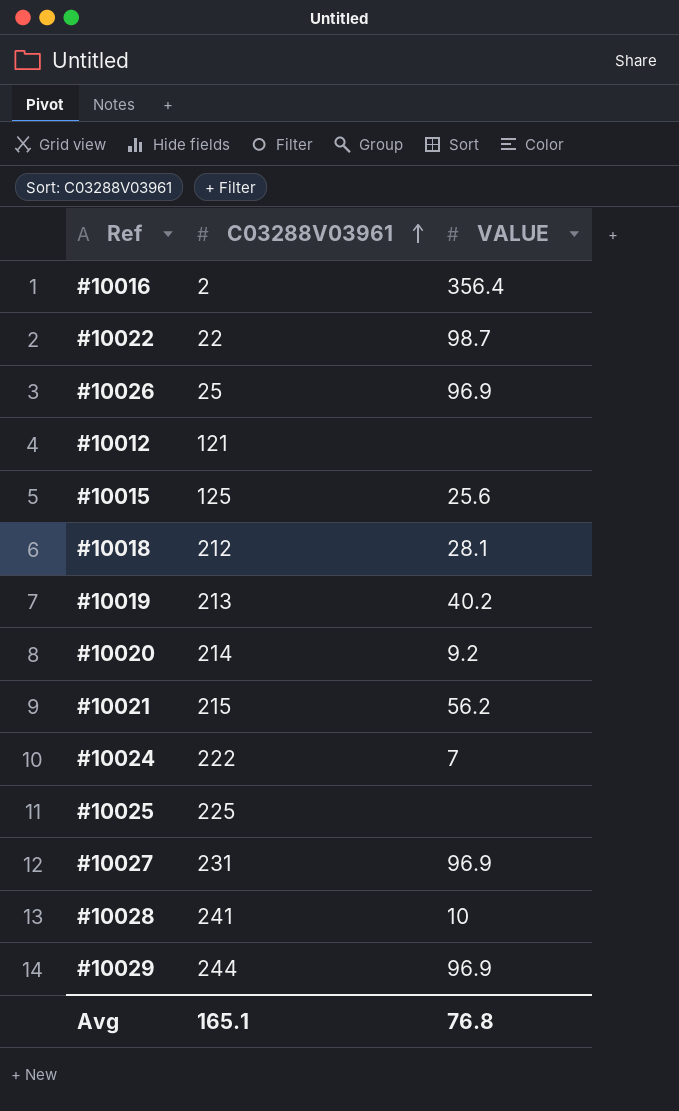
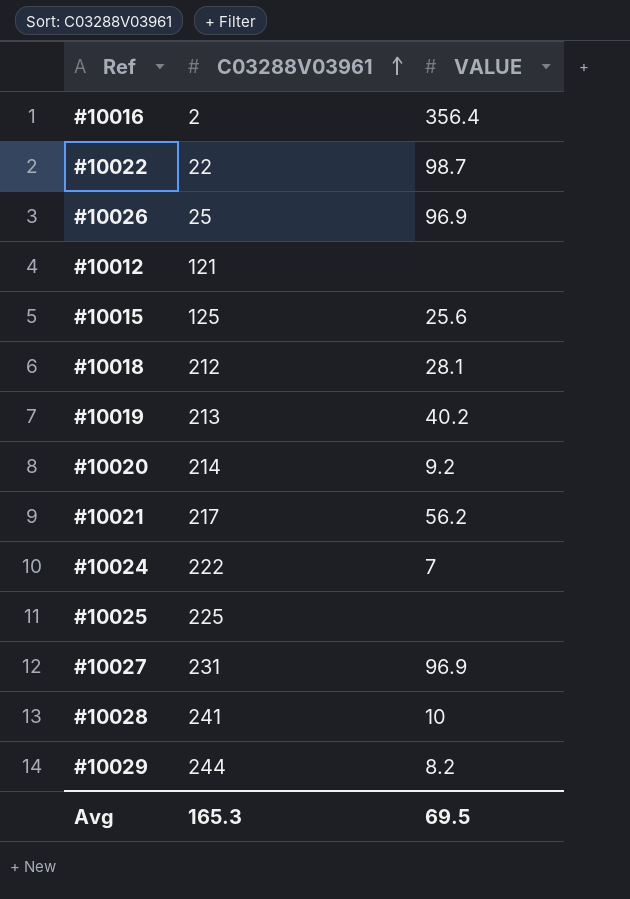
#10021 | C03288V03961: 215 -> 217
#10029 | VALUE: 96.9 -> 8.2
Avg | C03288V03961: 165.1 -> 165.3
Avg | VALUE: 76.8 -> 69.5

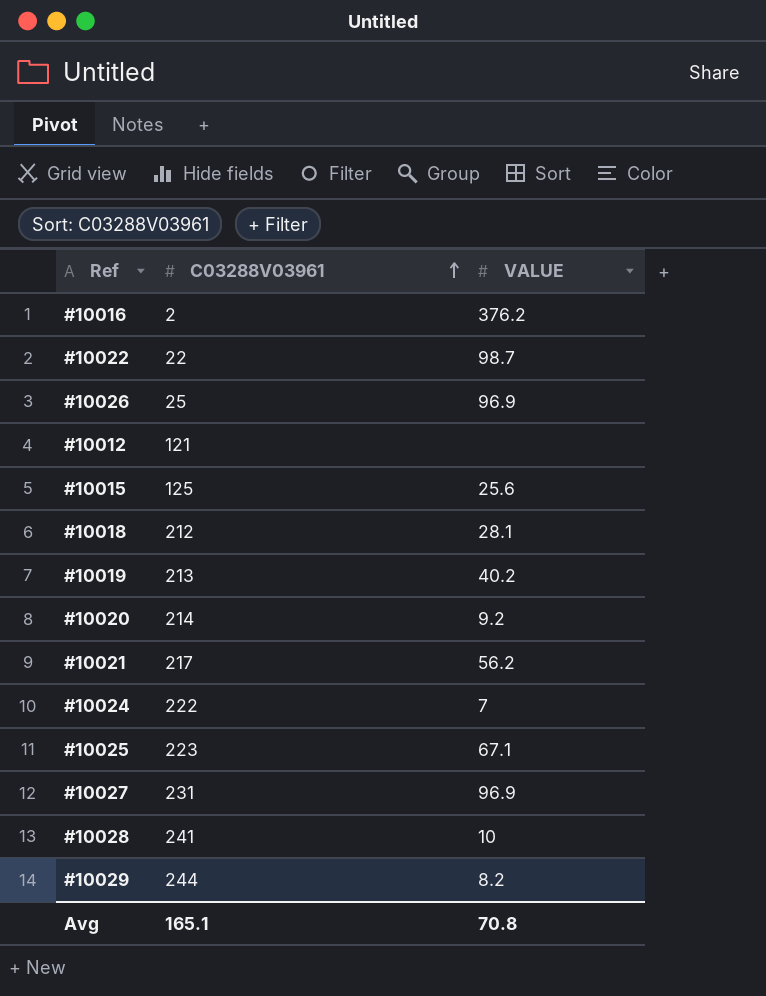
#10016 | VALUE: 356.4 -> 376.2
#10025 | C03288V03961: 225 -> 223
#10025 | VALUE: none -> 67.1
Avg | C03288V03961: 165.3 -> 165.1
Avg | VALUE: 69.5 -> 70.8

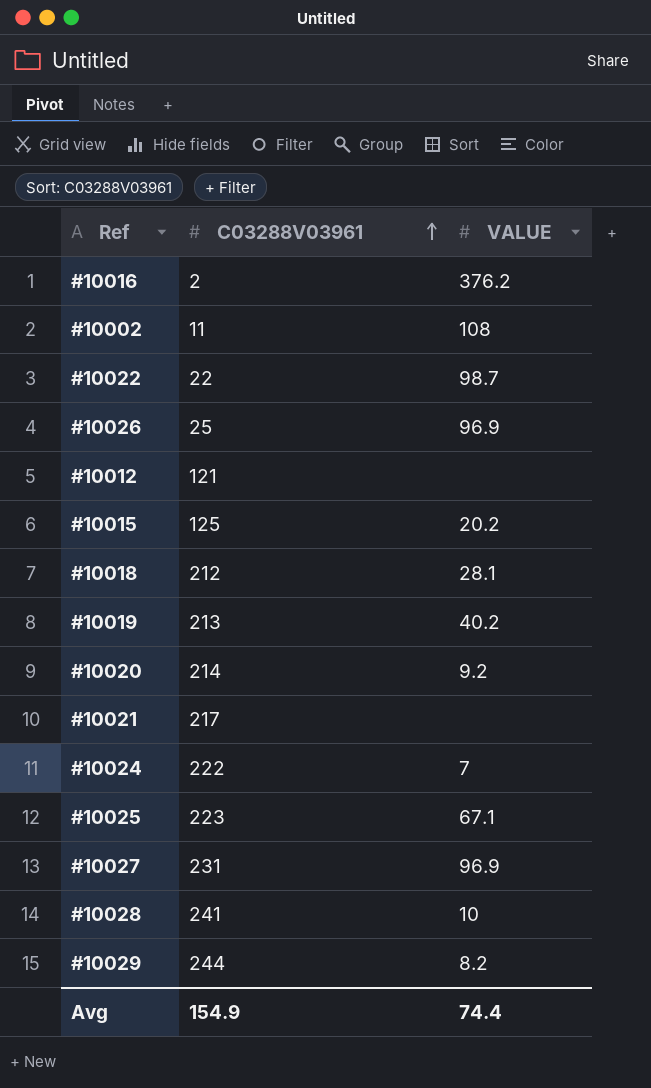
row #10002: none -> 11 | 108
#10015 | VALUE: 25.6 -> 20.2
#10021 | VALUE: 56.2 -> none
Avg | C03288V03961: 165.1 -> 154.9
Avg | VALUE: 70.8 -> 74.4

